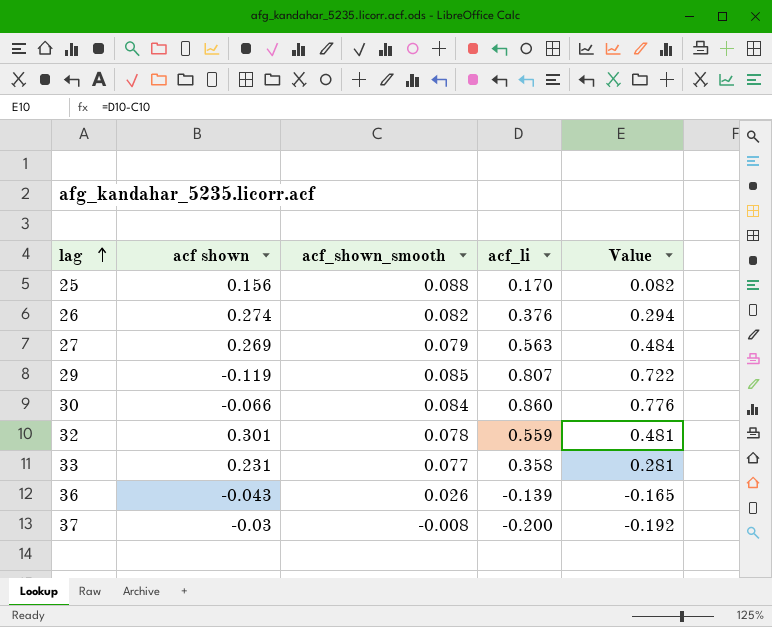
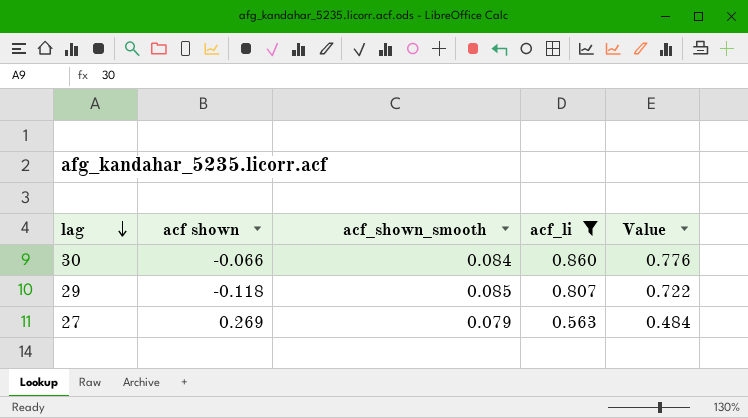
filter: none -> acf_li >= 0.563
row order: lag ascending -> lag descending
29 | acf shown: -0.119 -> -0.118

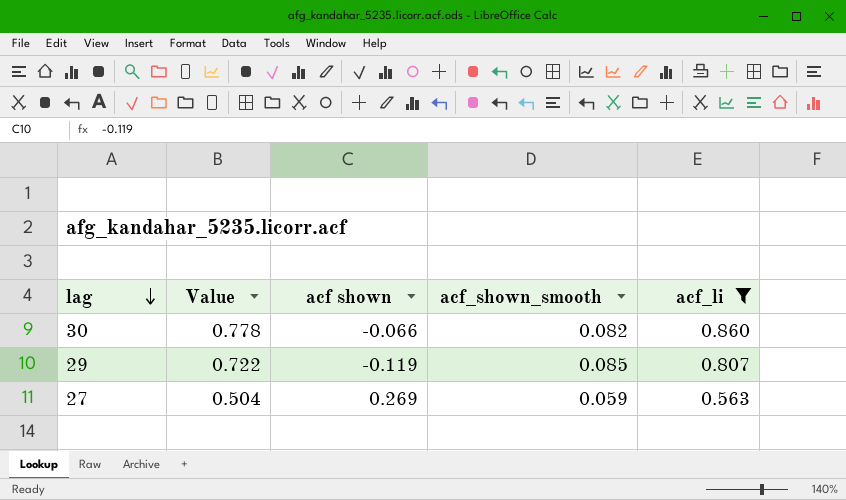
column Value | position: 5 -> 2
30 | Value: 0.776 -> 0.778
30 | acf_shown_smooth: 0.084 -> 0.082
29 | acf shown: -0.118 -> -0.119
27 | Value: 0.484 -> 0.504
27 | acf_shown_smooth: 0.079 -> 0.059

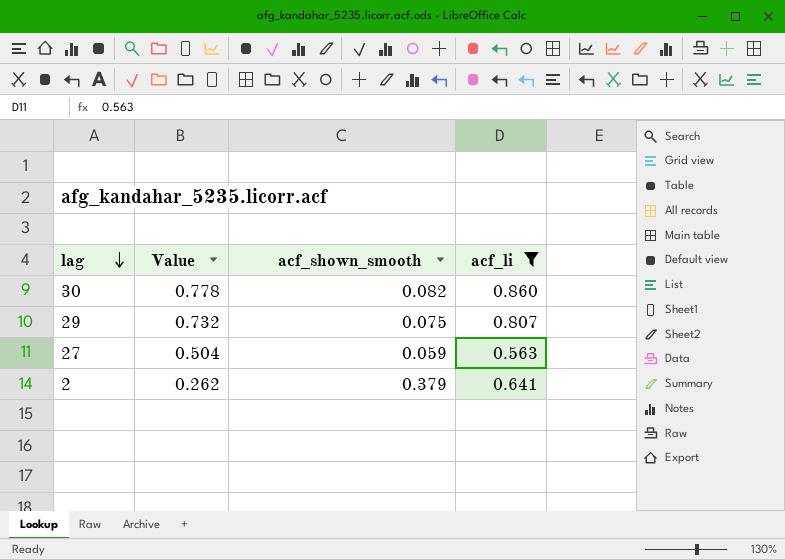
column acf shown | position: 3 -> none
29 | Value: 0.722 -> 0.732
29 | acf_shown_smooth: 0.085 -> 0.075
row 2: none -> 0.262 | 0.379 | 0.641

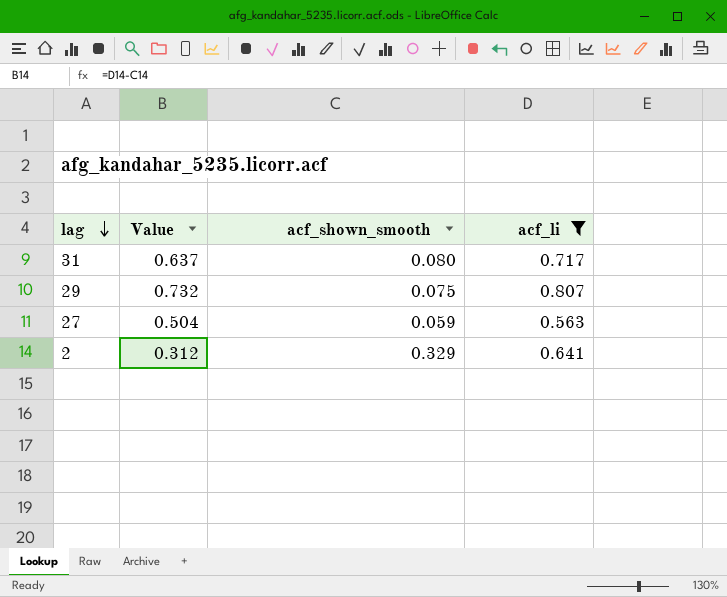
row 30: 0.778 | 0.082 | 0.860 -> none
row 31: none -> 0.637 | 0.080 | 0.717
2 | Value: 0.262 -> 0.312
2 | acf_shown_smooth: 0.379 -> 0.329

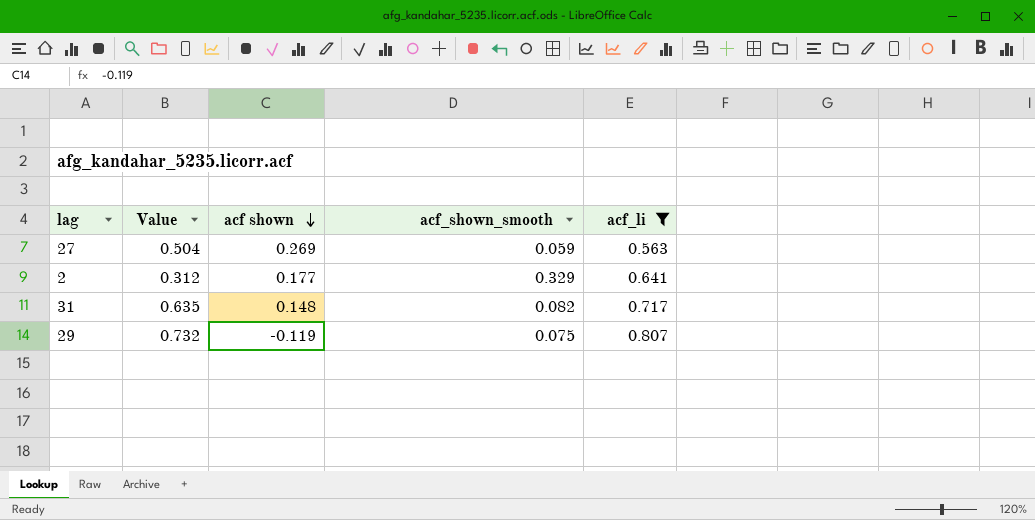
row order: lag descending -> acf shown descending
column acf shown | position: none -> 3
31 | Value: 0.637 -> 0.635
31 | acf_shown_smooth: 0.080 -> 0.082

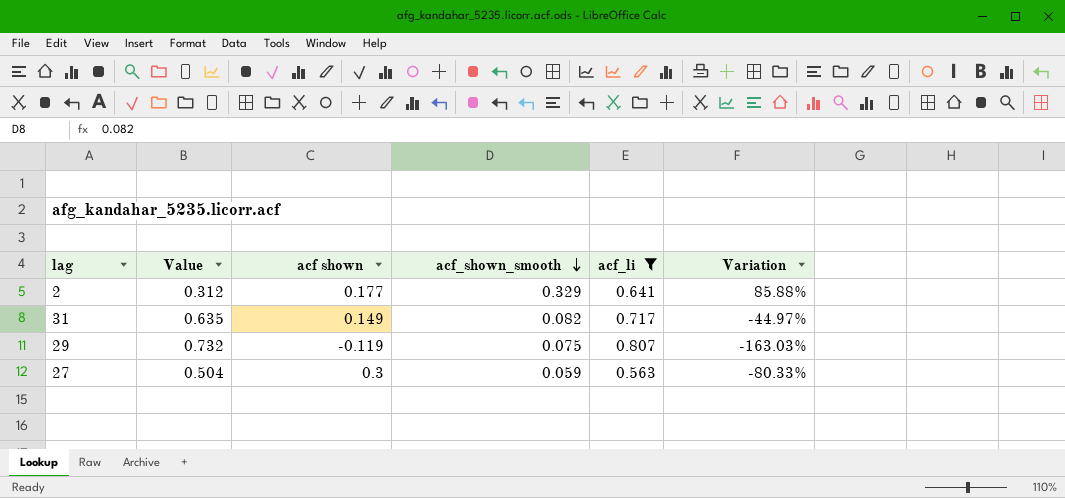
row order: acf shown descending -> acf_shown_smooth descending
column Variation | formula: none -> ([acf_shown_smooth] - [acf shown]) / [acf shown]
31 | acf shown: 0.148 -> 0.149
27 | acf shown: 0.269 -> 0.3

